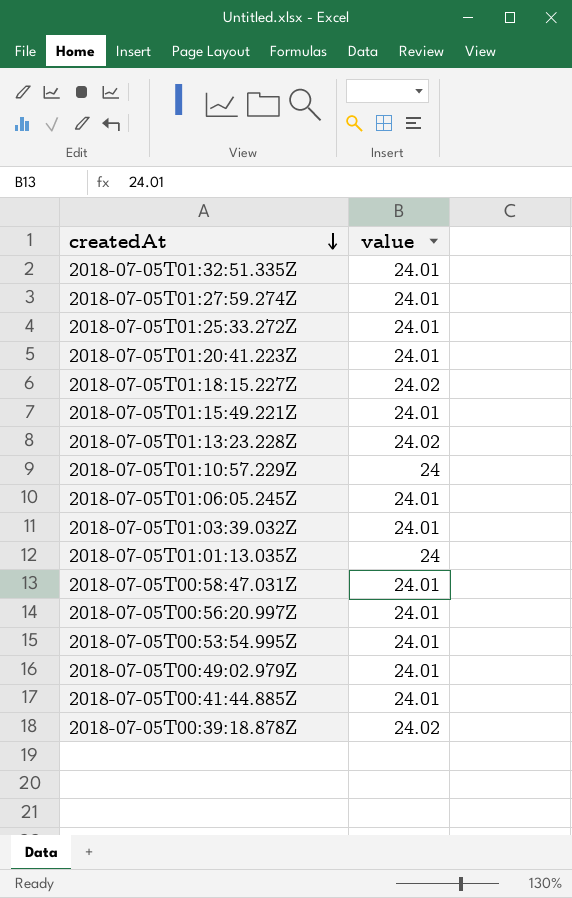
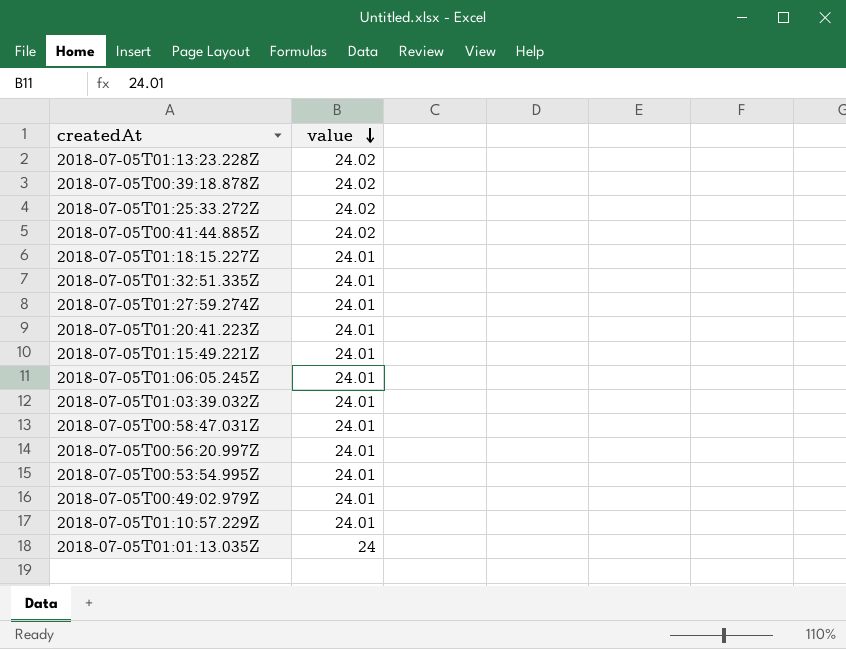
row order: createdAt descending -> value descending
2018-07-05T01:25:33.272Z | value: 24.01 -> 24.02
2018-07-05T00:41:44.885Z | value: 24.01 -> 24.02
2018-07-05T01:18:15.227Z | value: 24.02 -> 24.01
2018-07-05T01:10:57.229Z | value: 24 -> 24.01

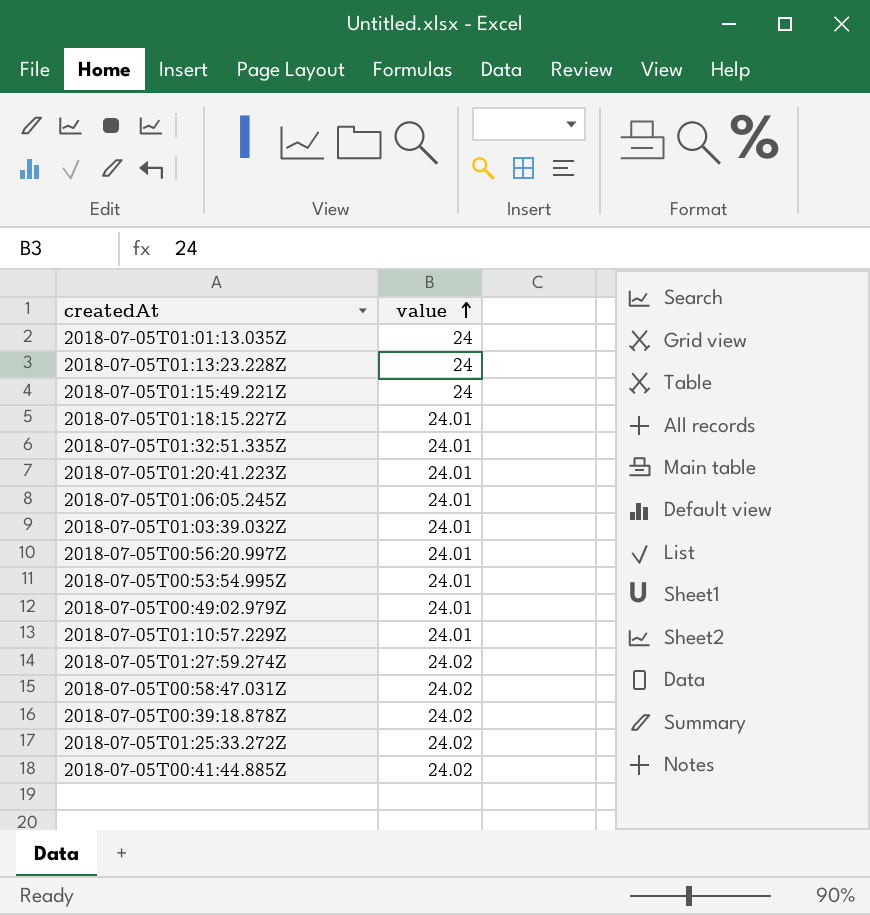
row order: value descending -> value ascending
2018-07-05T01:13:23.228Z | value: 24.02 -> 24
2018-07-05T01:15:49.221Z | value: 24.01 -> 24
2018-07-05T01:27:59.274Z | value: 24.01 -> 24.02
2018-07-05T00:58:47.031Z | value: 24.01 -> 24.02

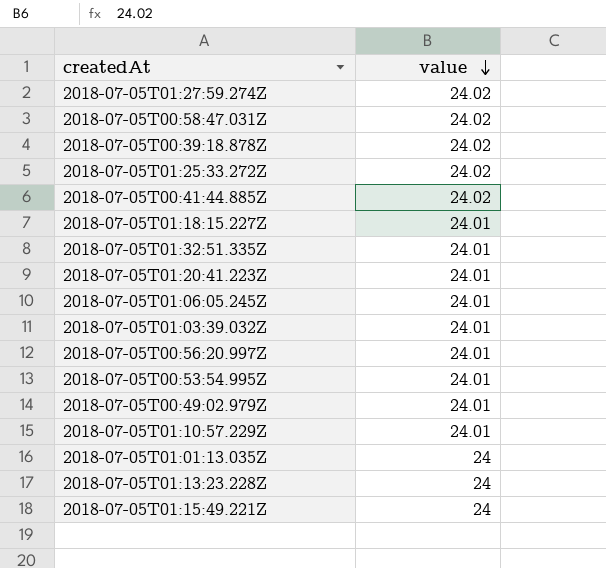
row order: value ascending -> value descending

